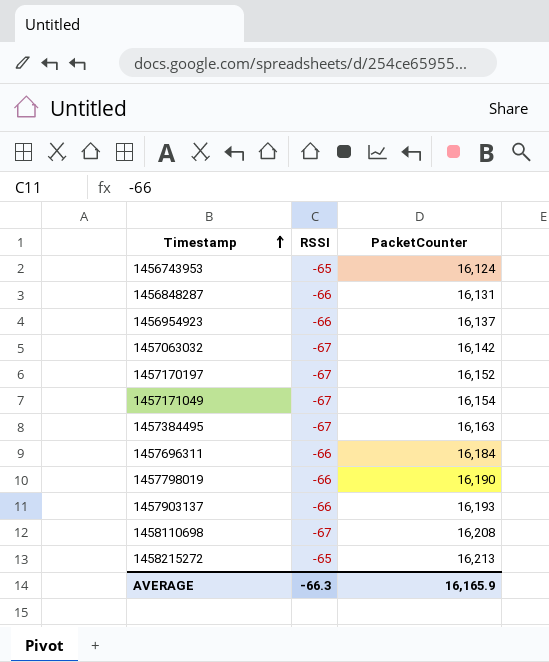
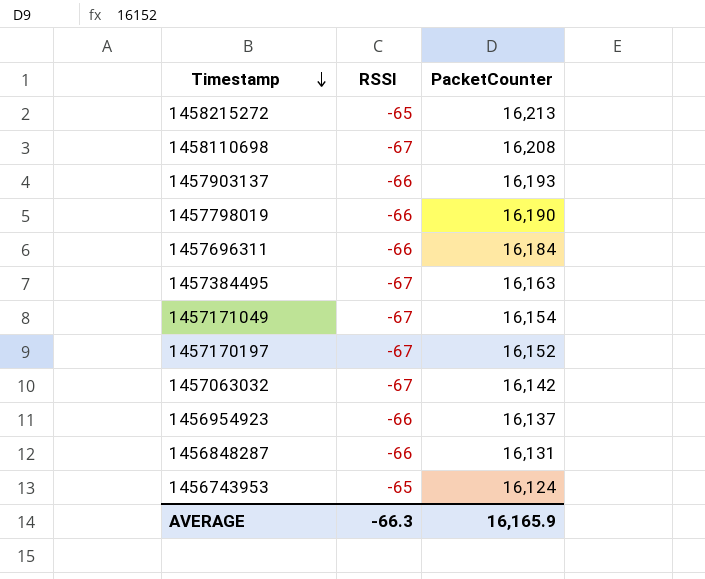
row order: Timestamp ascending -> Timestamp descending

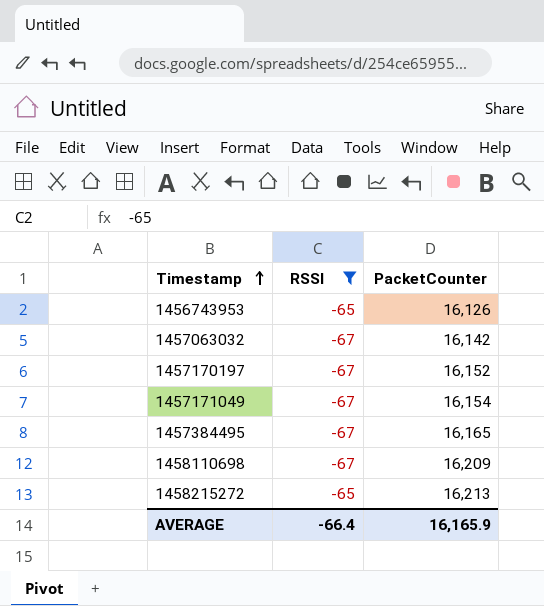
filter: none -> RSSI != -66
row order: Timestamp descending -> Timestamp ascending
1456743953 | PacketCounter: 16,124 -> 16,126
1457384495 | PacketCounter: 16,163 -> 16,165
1458110698 | PacketCounter: 16,208 -> 16,209
AVERAGE | RSSI: -66.3 -> -66.4

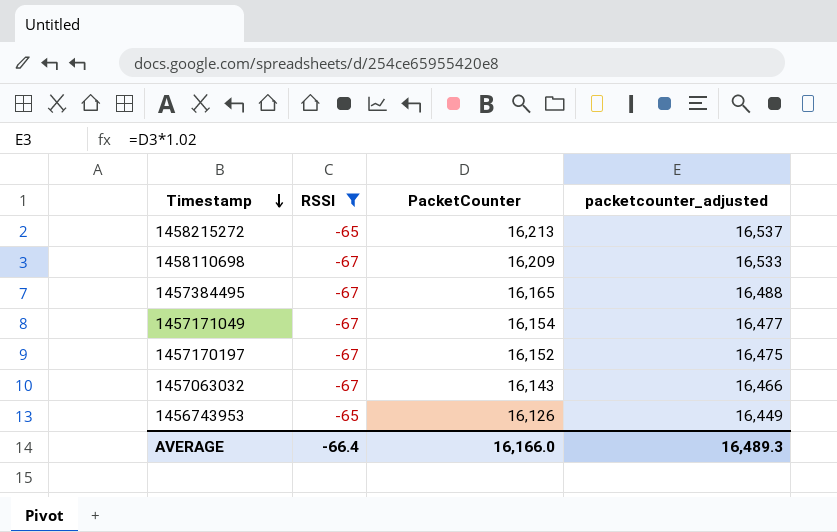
row order: Timestamp ascending -> Timestamp descending
column packetcounter_adjusted | formula: none -> [PacketCounter] * 1.02
1457063032 | PacketCounter: 16,142 -> 16,143
AVERAGE | PacketCounter: 16,165.9 -> 16,166.0

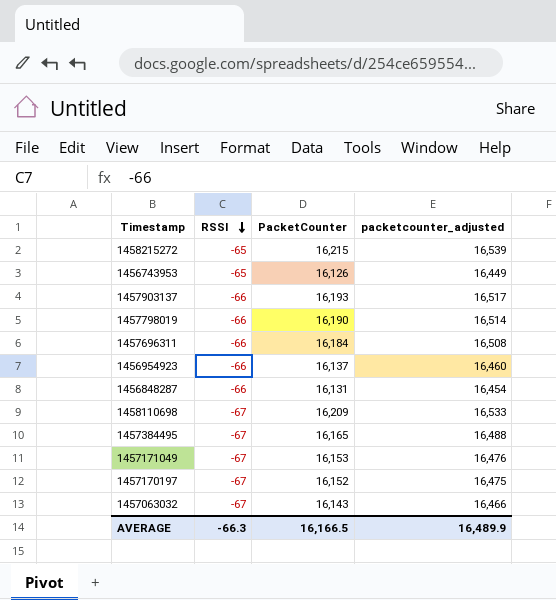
filter: RSSI != -66 -> none
row order: Timestamp descending -> RSSI descending
1458215272 | PacketCounter: 16,213 -> 16,215
1458215272 | packetcounter_adjusted: 16,537 -> 16,539
1457171049 | PacketCounter: 16,154 -> 16,153
1457171049 | packetcounter_adjusted: 16,477 -> 16,476
AVERAGE | RSSI: -66.4 -> -66.3
AVERAGE | PacketCounter: 16,166.0 -> 16,166.5
AVERAGE | packetcounter_adjusted: 16,489.3 -> 16,489.9

